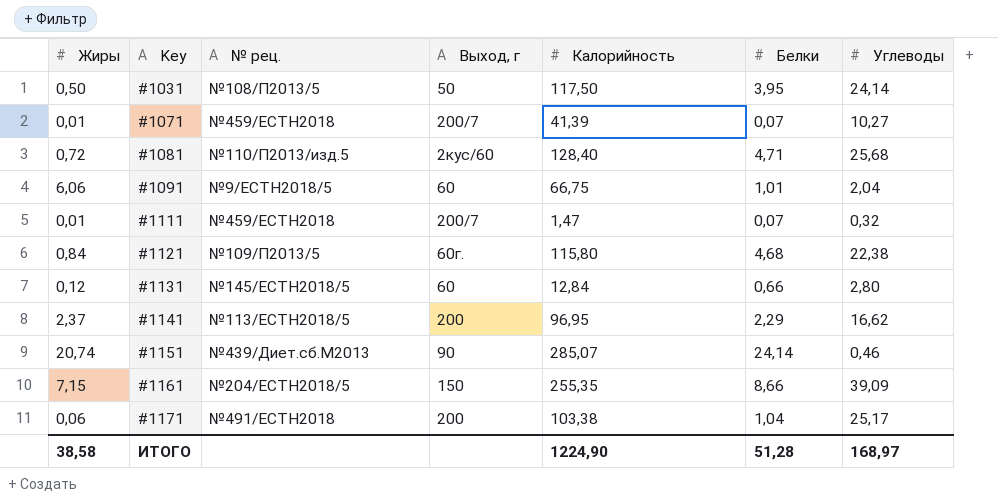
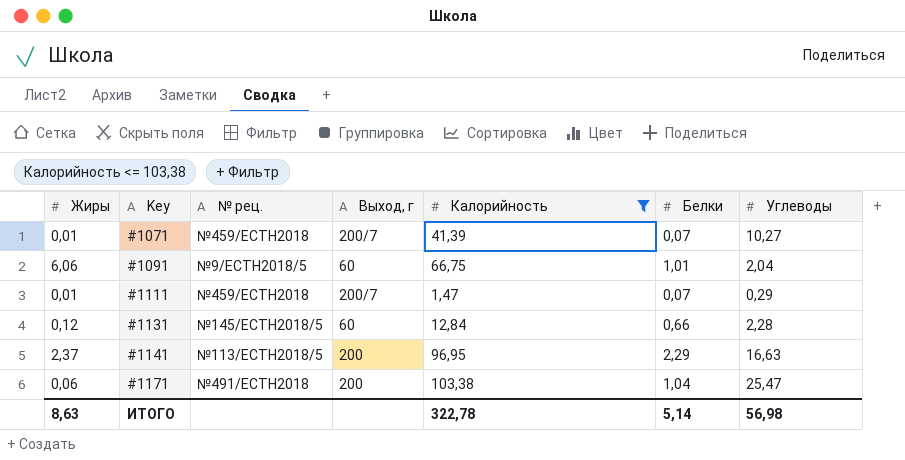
filter: none -> Калорийность <= 103,38
#1111 | Углеводы: 0,32 -> 0,29
#1131 | Углеводы: 2,80 -> 2,28
#1141 | Углеводы: 16,62 -> 16,63
#1171 | Углеводы: 25,17 -> 25,47
ИТОГО | Жиры: 38,58 -> 8,63
ИТОГО | Калорийность: 1224,90 -> 322,78
ИТОГО | Белки: 51,28 -> 5,14
ИТОГО | Углеводы: 168,97 -> 56,98

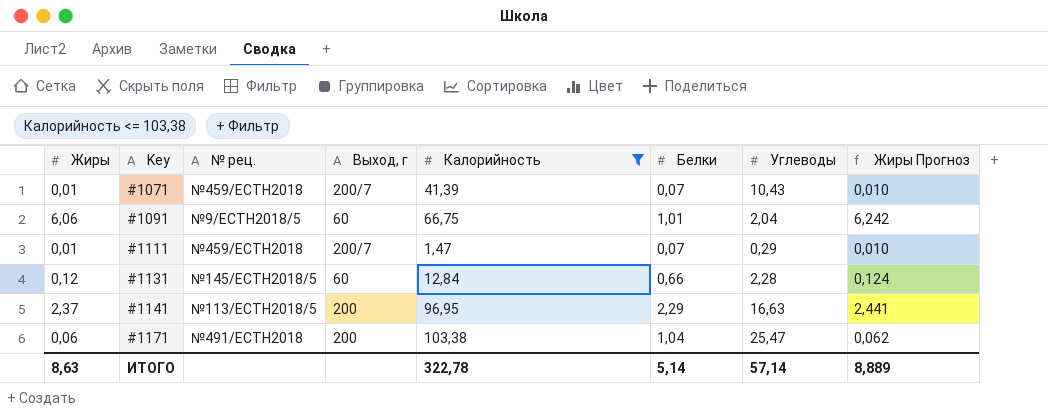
column Жиры Прогноз | formula: none -> [Жиры] * 1,03
#1071 | Углеводы: 10,27 -> 10,43
ИТОГО | Углеводы: 56,98 -> 57,14

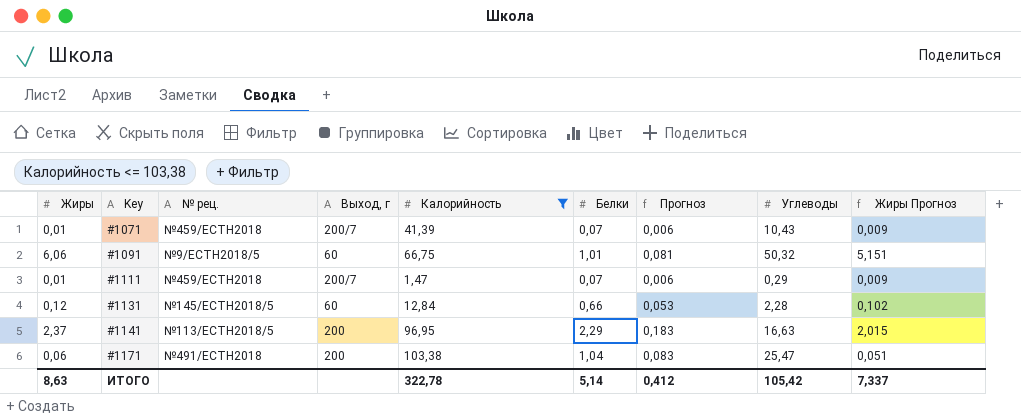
column Прогноз | formula: none -> [Белки] * 0,08
column Жиры Прогноз | formula: [Жиры] * 1,03 -> [Жиры] * 0,85
#1091 | Углеводы: 2,04 -> 50,32
ИТОГО | Углеводы: 57,14 -> 105,42
ИТОГО | Жиры Прогноз: 8,889 -> 7,337

